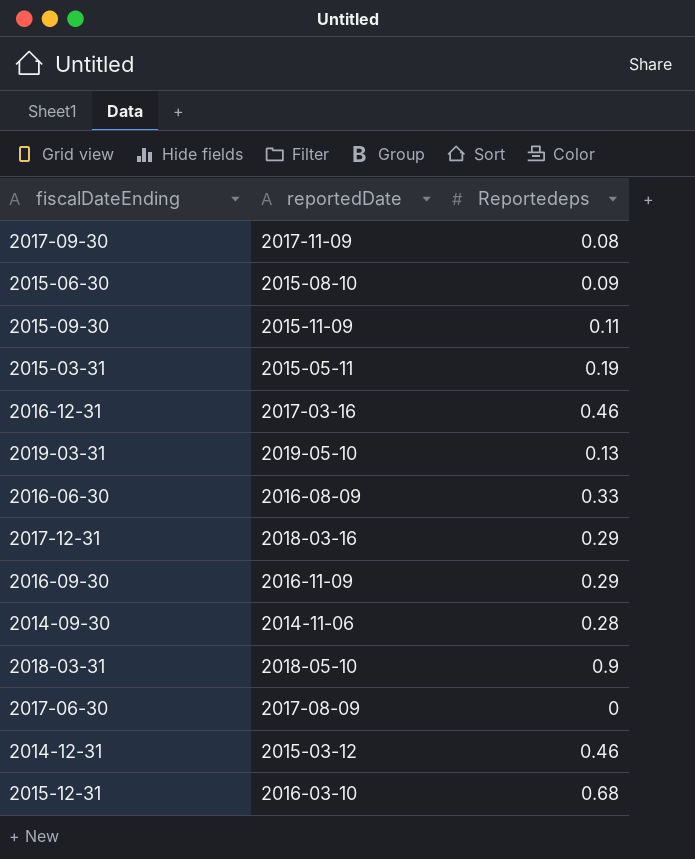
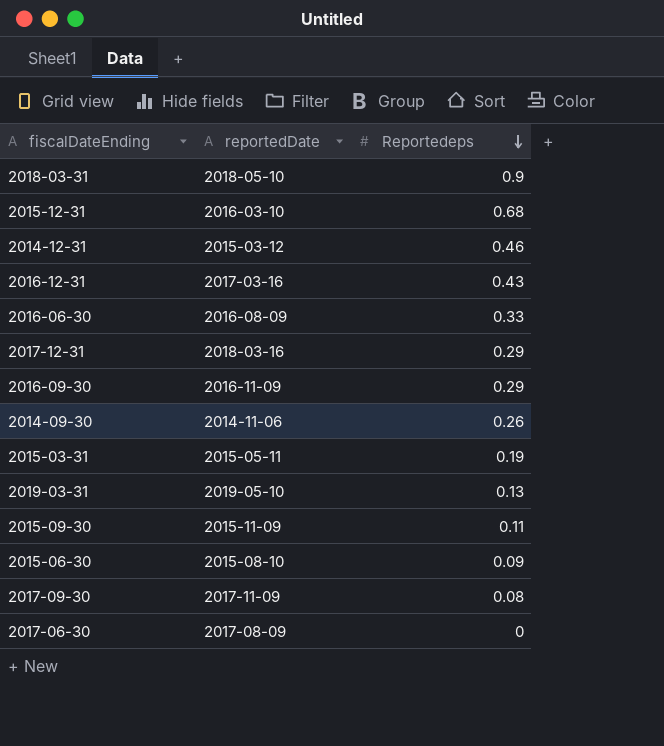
row order: none -> Reportedeps descending
2016-12-31 | Reportedeps: 0.46 -> 0.43
2014-09-30 | Reportedeps: 0.28 -> 0.26

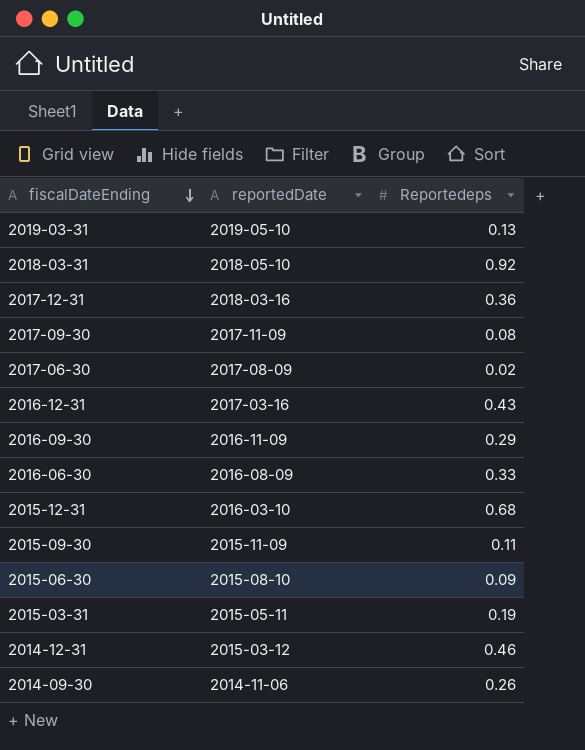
row order: Reportedeps descending -> fiscalDateEnding descending
2018-03-31 | Reportedeps: 0.9 -> 0.92
2017-12-31 | Reportedeps: 0.29 -> 0.36
2017-06-30 | Reportedeps: 0 -> 0.02

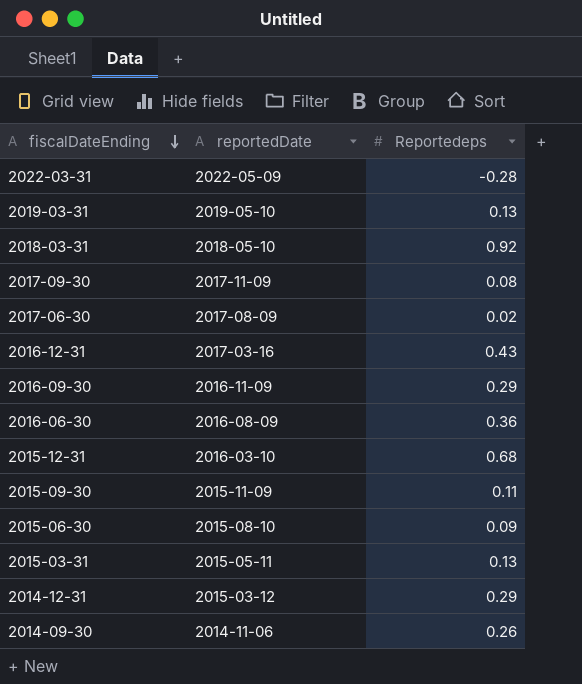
row 2017-12-31: 2018-03-16 | 0.36 -> none
row 2022-03-31: none -> 2022-05-09 | -0.28
2016-06-30 | Reportedeps: 0.33 -> 0.36
2015-03-31 | Reportedeps: 0.19 -> 0.13
2014-12-31 | Reportedeps: 0.46 -> 0.29

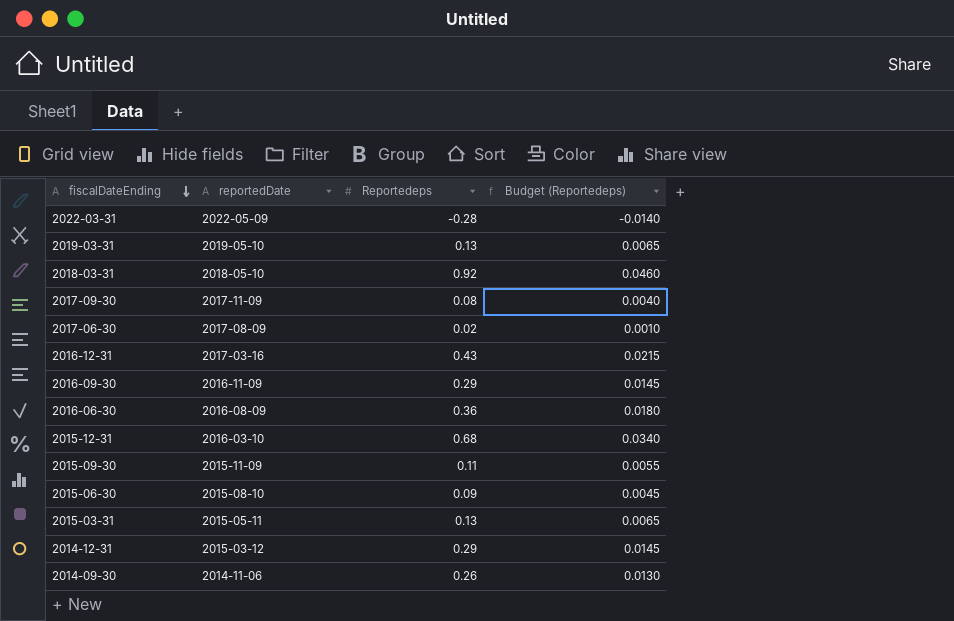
column Budget (Reportedeps) | formula: none -> [Reportedeps] * 0.05

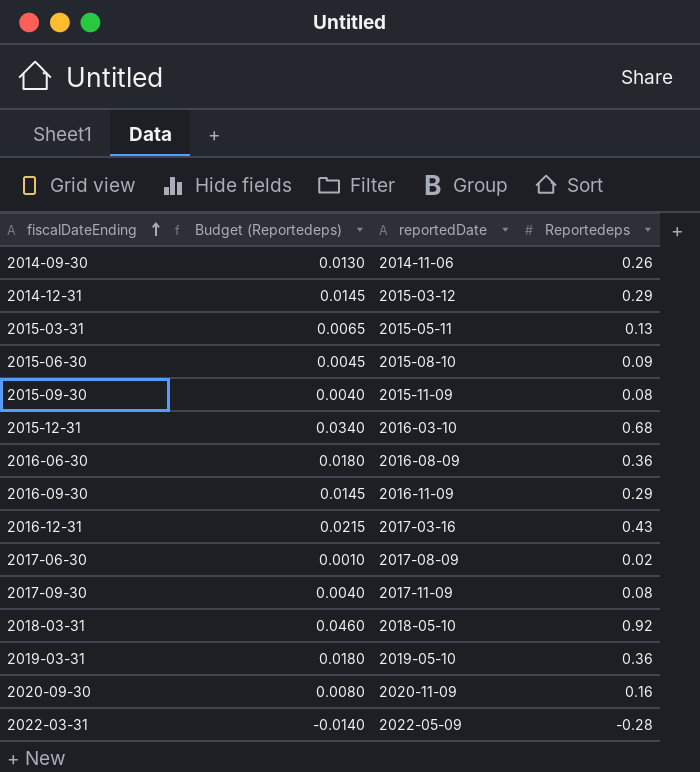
row order: fiscalDateEnding descending -> fiscalDateEnding ascending
column Budget (Reportedeps) | position: 4 -> 2
2015-09-30 | Budget (Reportedeps): 0.0055 -> 0.0040
2015-09-30 | Reportedeps: 0.11 -> 0.08
2019-03-31 | Budget (Reportedeps): 0.0065 -> 0.0180
2019-03-31 | Reportedeps: 0.13 -> 0.36
row 2020-09-30: none -> 0.0080 | 2020-11-09 | 0.16

